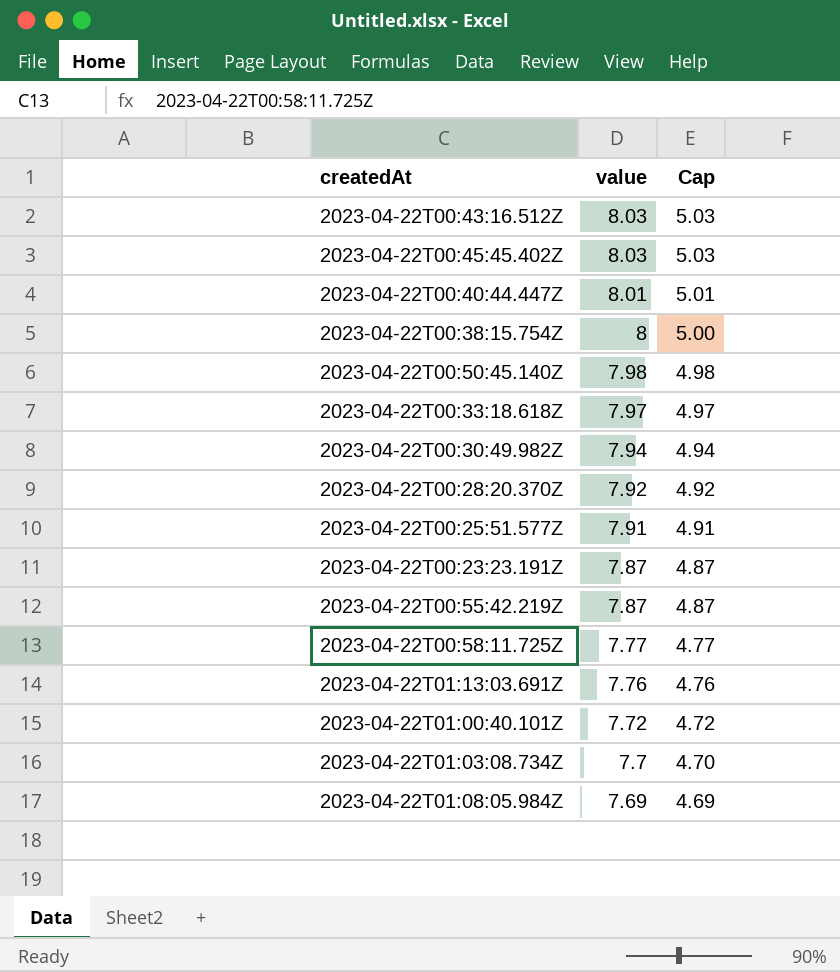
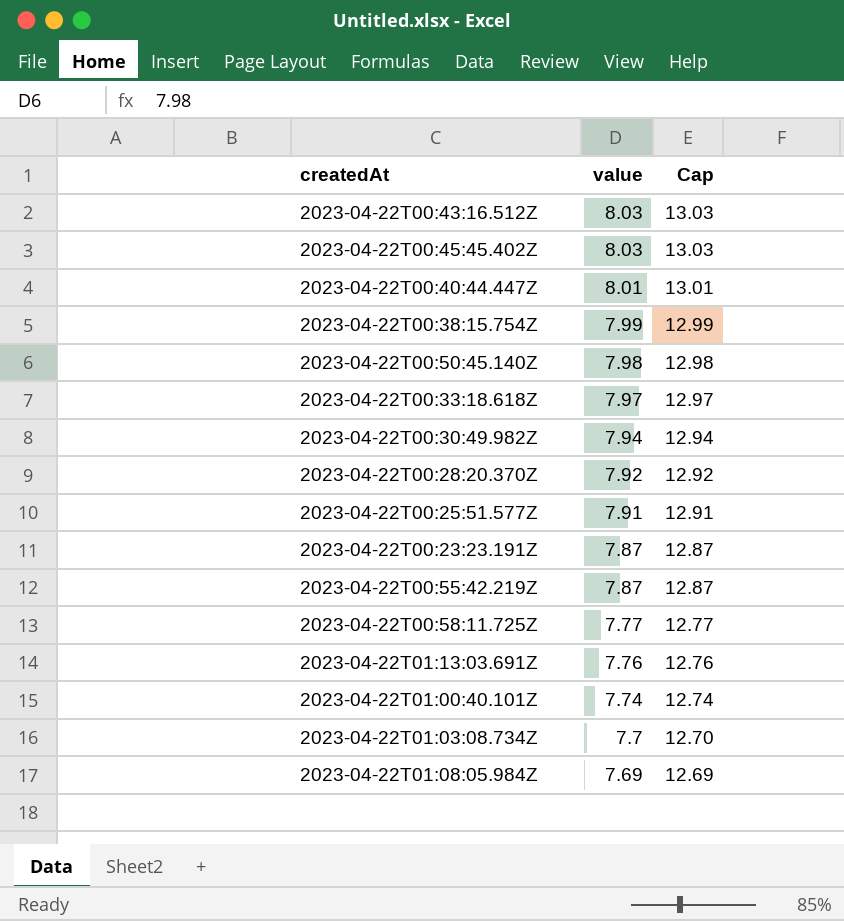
column Cap | formula: [value] - 3 -> [value] + 5
2023-04-22T00:38:15.754Z | value: 8 -> 7.99
2023-04-22T01:00:40.101Z | value: 7.72 -> 7.74

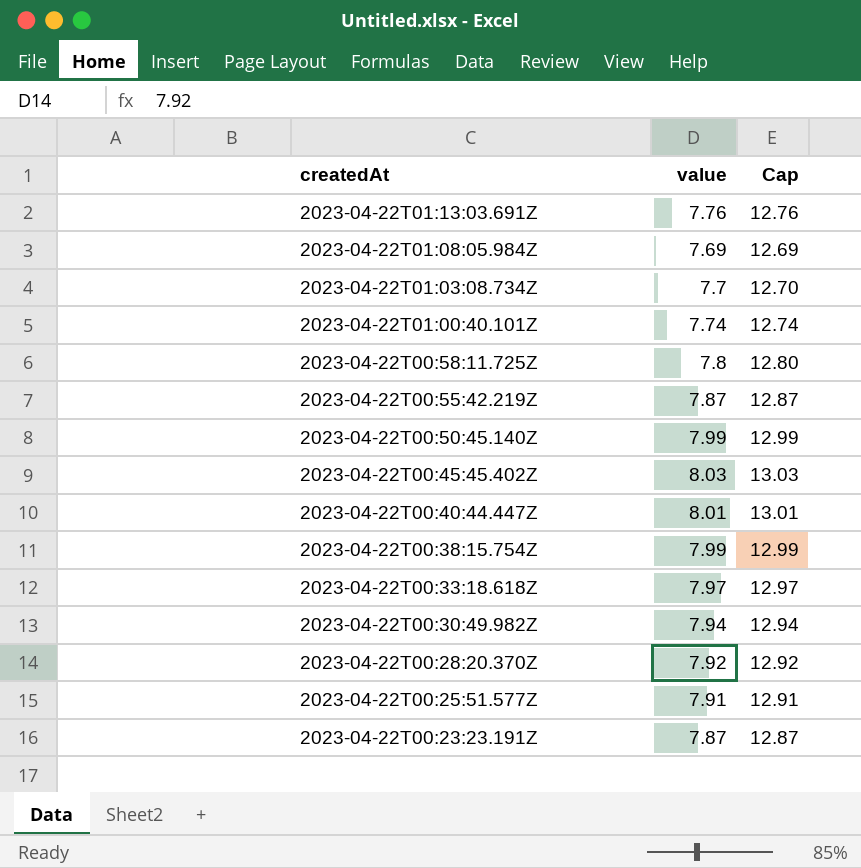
row order: value descending -> createdAt descending
row 2023-04-22T00:43:16.512Z: 8.03 | 13.03 -> none
2023-04-22T00:58:11.725Z | value: 7.77 -> 7.8
2023-04-22T00:58:11.725Z | Cap: 12.77 -> 12.80
2023-04-22T00:50:45.140Z | value: 7.98 -> 7.99
2023-04-22T00:50:45.140Z | Cap: 12.98 -> 12.99

